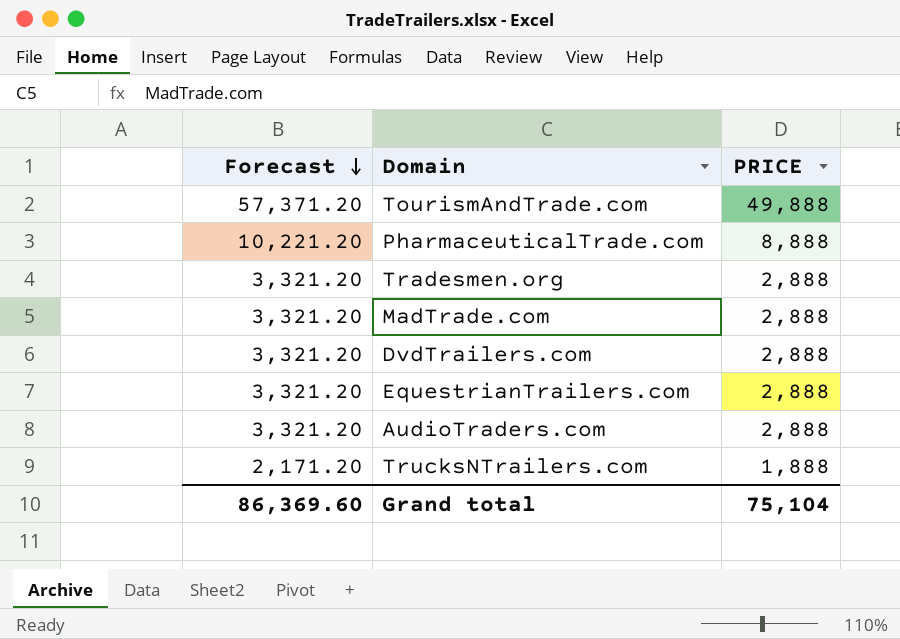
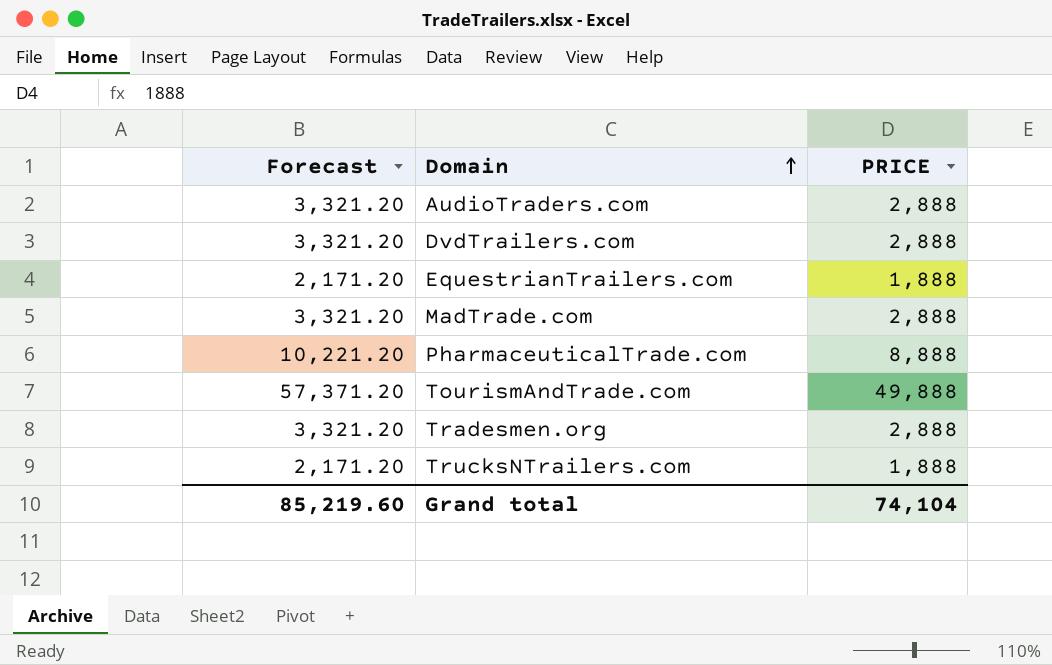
row order: Forecast descending -> Domain ascending
EquestrianTrailers.com | Forecast: 3,321.20 -> 2,171.20
EquestrianTrailers.com | PRICE: 2,888 -> 1,888
Grand total | Forecast: 86,369.60 -> 85,219.60
Grand total | PRICE: 75,104 -> 74,104

